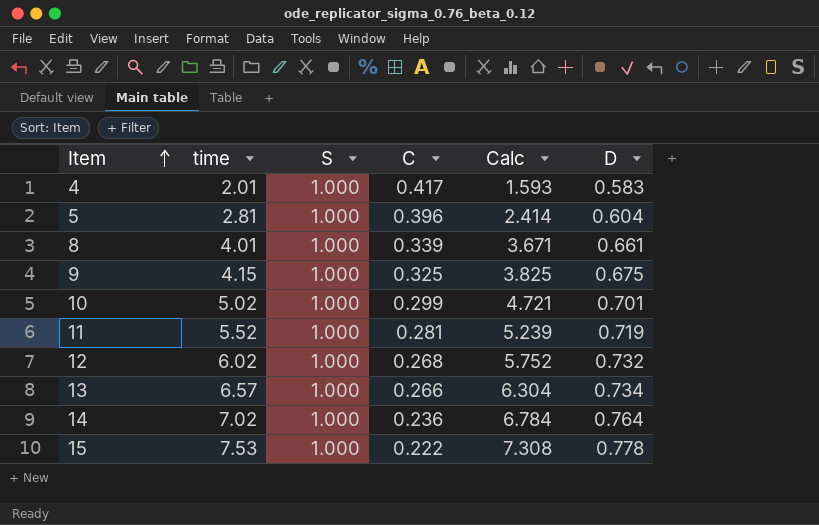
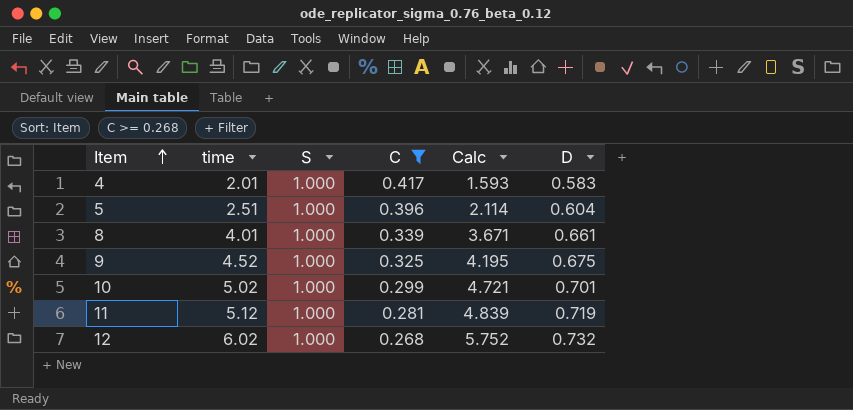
filter: none -> C >= 0.268
5 | time: 2.81 -> 2.51
5 | Calc: 2.414 -> 2.114
9 | time: 4.15 -> 4.52
9 | Calc: 3.825 -> 4.195
11 | time: 5.52 -> 5.12
11 | Calc: 5.239 -> 4.839

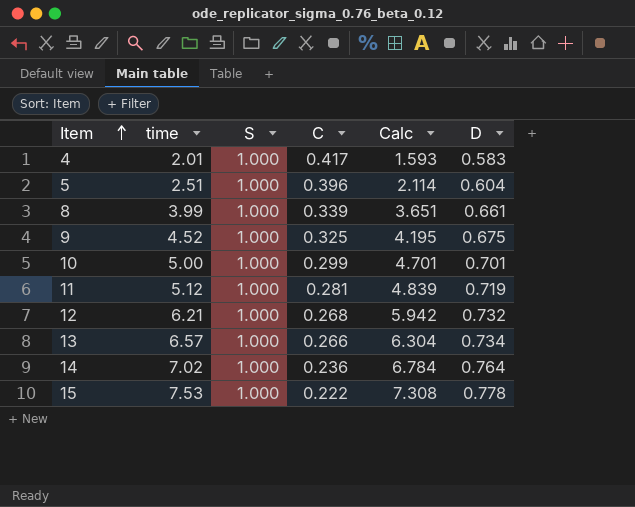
filter: C >= 0.268 -> none
8 | time: 4.01 -> 3.99
8 | Calc: 3.671 -> 3.651
10 | time: 5.02 -> 5.00
10 | Calc: 4.721 -> 4.701
12 | time: 6.02 -> 6.21
12 | Calc: 5.752 -> 5.942

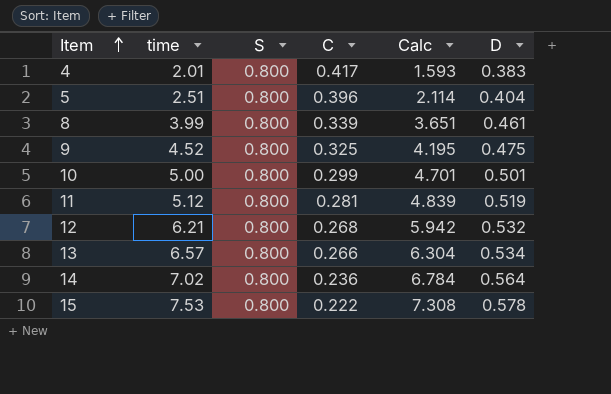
4 | S: 1.000 -> 0.800
4 | D: 0.583 -> 0.383
5 | S: 1.000 -> 0.800
5 | D: 0.604 -> 0.404
8 | S: 1.000 -> 0.800
8 | D: 0.661 -> 0.461
9 | S: 1.000 -> 0.800
9 | D: 0.675 -> 0.475
10 | S: 1.000 -> 0.800
10 | D: 0.701 -> 0.501
11 | S: 1.000 -> 0.800
11 | D: 0.719 -> 0.519
12 | S: 1.000 -> 0.800
12 | D: 0.732 -> 0.532
13 | S: 1.000 -> 0.800
13 | D: 0.734 -> 0.534
14 | S: 1.000 -> 0.800
14 | D: 0.764 -> 0.564
15 | S: 1.000 -> 0.800
15 | D: 0.778 -> 0.578

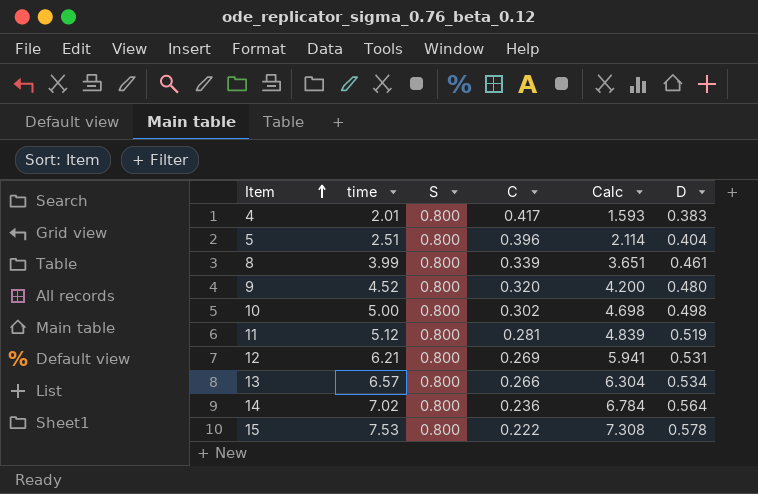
9 | C: 0.325 -> 0.320
9 | Calc: 4.195 -> 4.200
9 | D: 0.475 -> 0.480
10 | C: 0.299 -> 0.302
10 | Calc: 4.701 -> 4.698
10 | D: 0.501 -> 0.498
12 | C: 0.268 -> 0.269
12 | Calc: 5.942 -> 5.941
12 | D: 0.532 -> 0.531

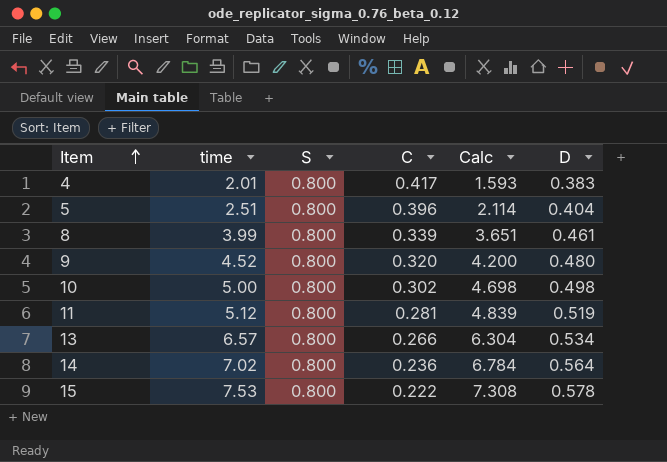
row 12: 6.21 | 0.800 | 0.269 | 5.941 | 0.531 -> none

